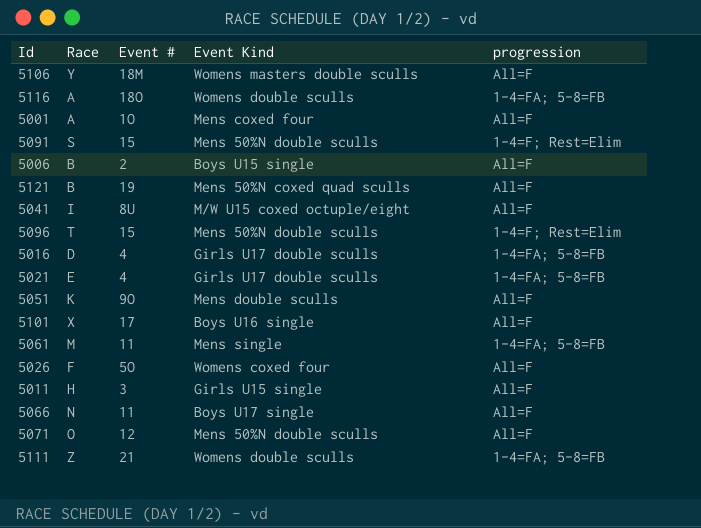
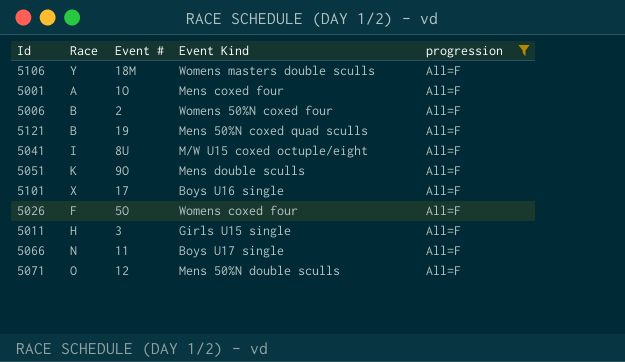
filter: none -> progression = All=F
5006 | Event Kind: Boys U15 single -> Womens 50%N coxed four

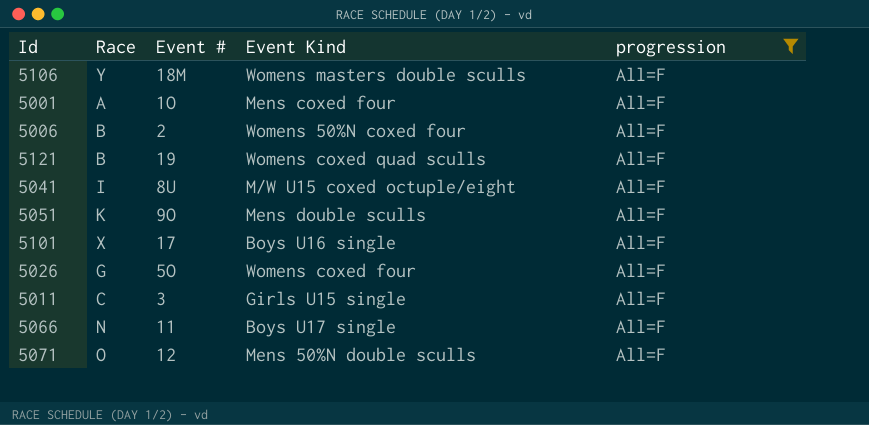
5121 | Event Kind: Mens 50%N coxed quad sculls -> Womens coxed quad sculls
5026 | Race: F -> G
5011 | Race: H -> C

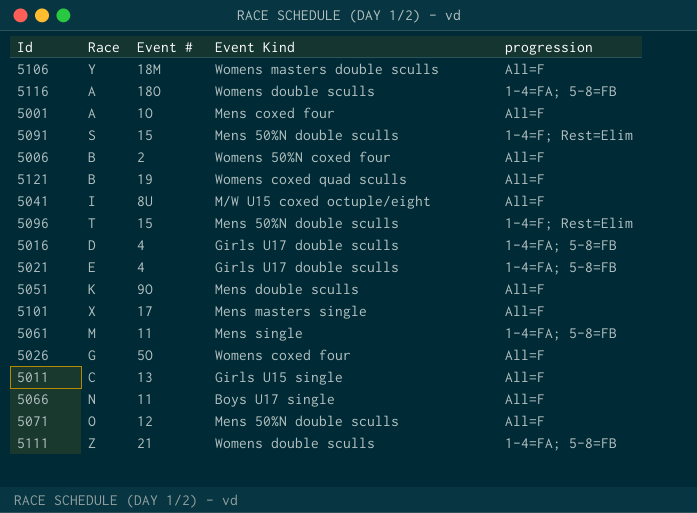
filter: progression = All=F -> none
5101 | Event Kind: Boys U16 single -> Mens masters single
5011 | Event #: 3 -> 13

